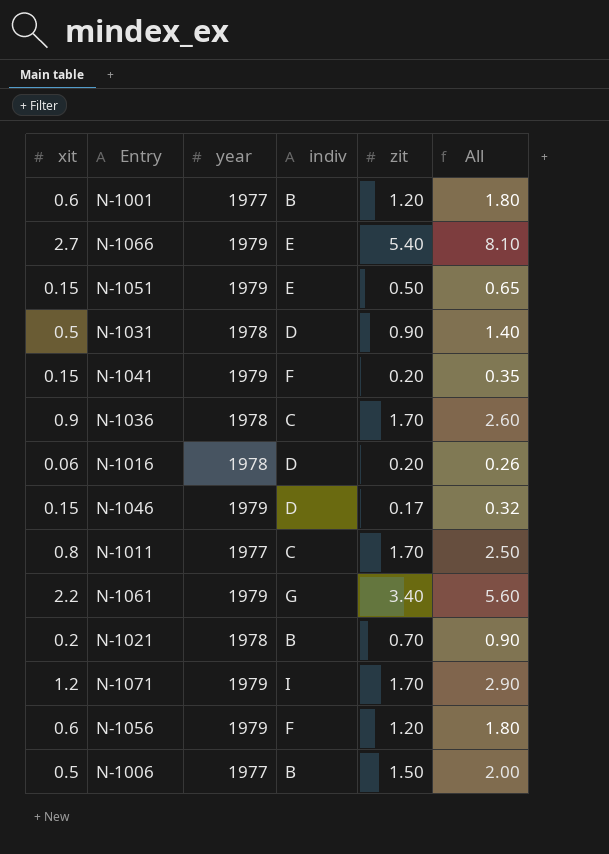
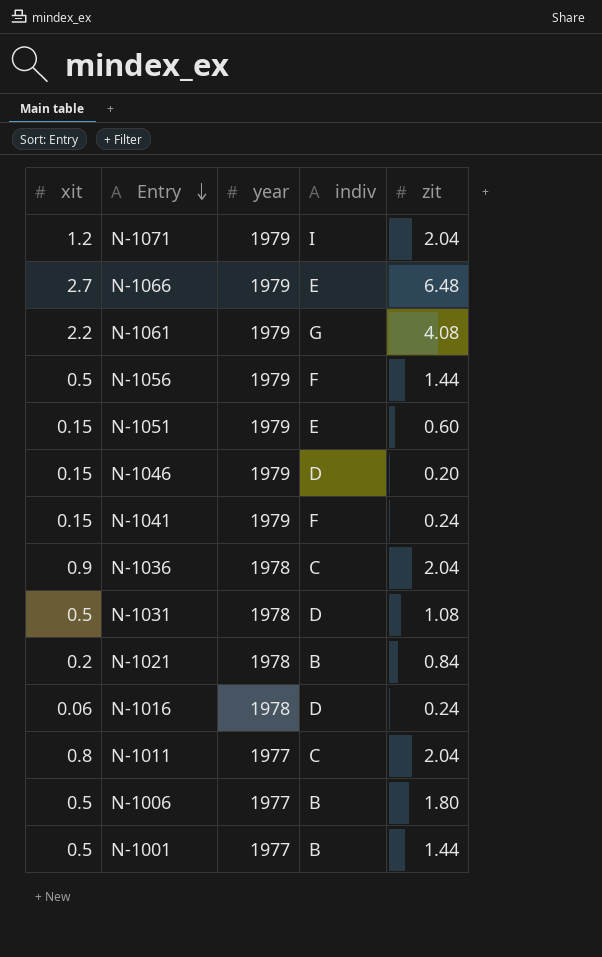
row order: none -> Entry descending
column All | formula: [xit] + [zit] -> none
N-1071 | zit: 1.70 -> 2.04
N-1066 | zit: 5.40 -> 6.48
N-1061 | zit: 3.40 -> 4.08
N-1056 | xit: 0.6 -> 0.5
N-1056 | zit: 1.20 -> 1.44
N-1051 | zit: 0.50 -> 0.60
N-1046 | zit: 0.17 -> 0.20
N-1041 | zit: 0.20 -> 0.24
N-1036 | zit: 1.70 -> 2.04
N-1031 | zit: 0.90 -> 1.08
N-1021 | zit: 0.70 -> 0.84
N-1016 | zit: 0.20 -> 0.24
N-1011 | zit: 1.70 -> 2.04
N-1006 | zit: 1.50 -> 1.80
N-1001 | xit: 0.6 -> 0.5
N-1001 | zit: 1.20 -> 1.44

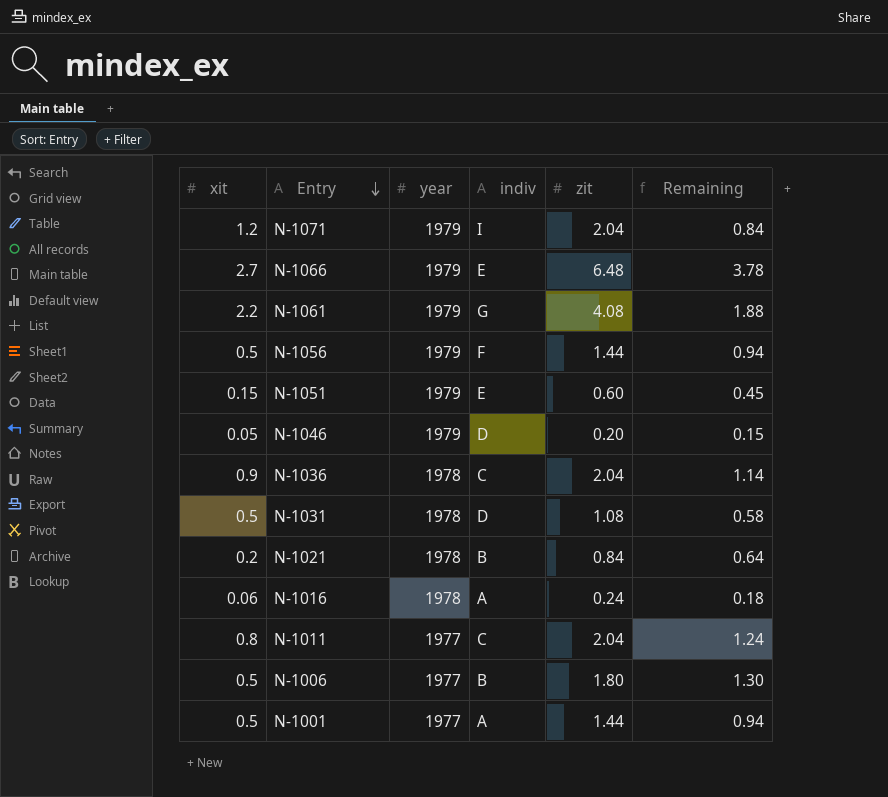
column Remaining | formula: none -> [zit] - [xit]
row N-1041: 0.15 | 1979 | F | 0.24 -> none
N-1046 | xit: 0.15 -> 0.05
N-1016 | indiv: D -> A
N-1001 | indiv: B -> A

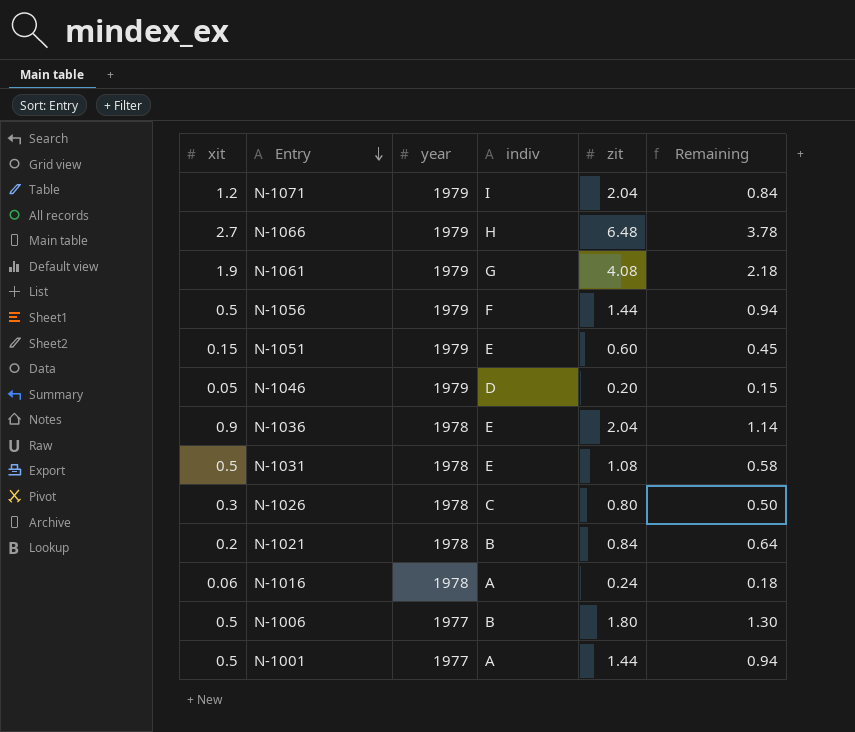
row N-1011: 0.8 | 1977 | C | 2.04 | 1.24 -> none
N-1066 | indiv: E -> H
N-1061 | xit: 2.2 -> 1.9
N-1061 | Remaining: 1.88 -> 2.18
N-1036 | indiv: C -> E
N-1031 | indiv: D -> E
row N-1026: none -> 0.3 | 1978 | C | 0.80 | 0.50

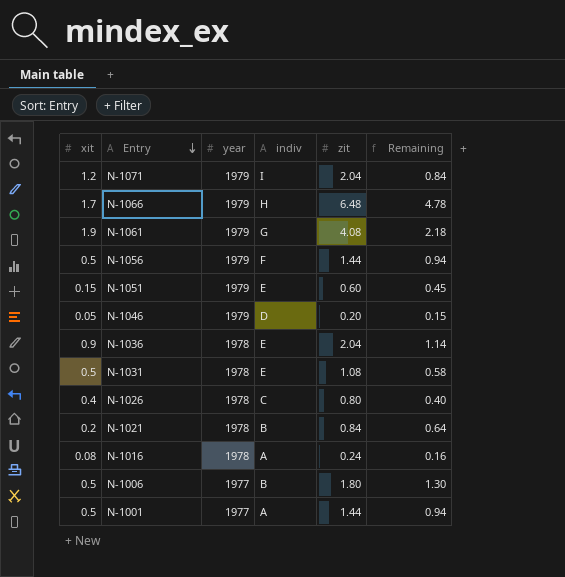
N-1066 | xit: 2.7 -> 1.7
N-1066 | Remaining: 3.78 -> 4.78
N-1026 | xit: 0.3 -> 0.4
N-1026 | Remaining: 0.50 -> 0.40
N-1016 | xit: 0.06 -> 0.08
N-1016 | Remaining: 0.18 -> 0.16

